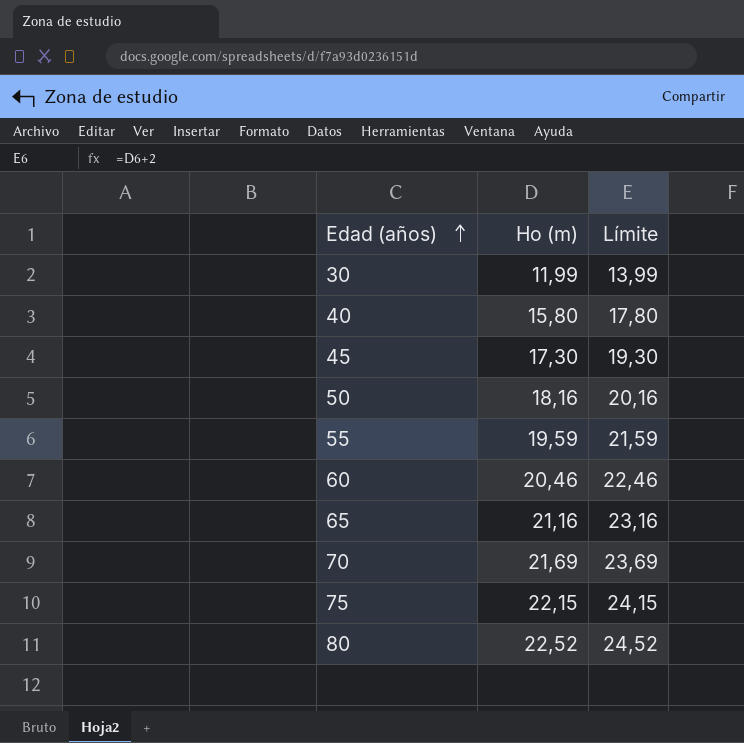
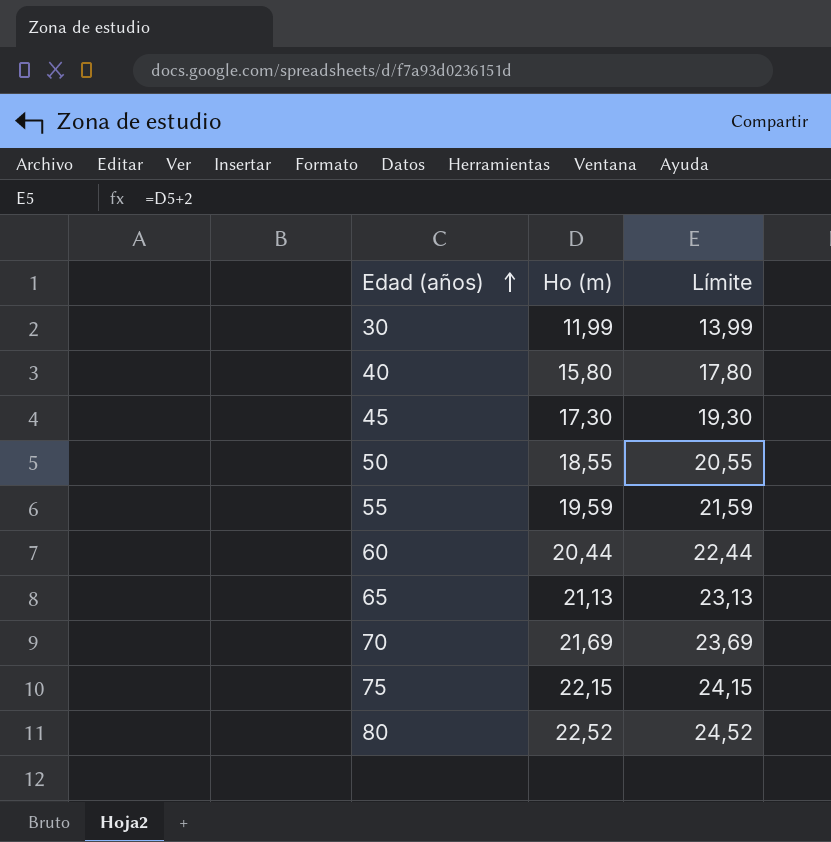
50 | Ho (m): 18,16 -> 18,55
50 | Límite: 20,16 -> 20,55
60 | Ho (m): 20,46 -> 20,44
60 | Límite: 22,46 -> 22,44
65 | Ho (m): 21,16 -> 21,13
65 | Límite: 23,16 -> 23,13

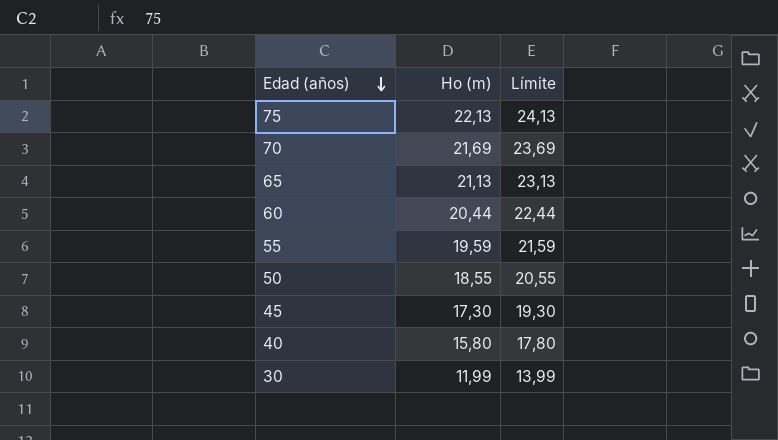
row order: Edad (años) ascending -> Edad (años) descending
row 80: 22,52 | 24,52 -> none
75 | Ho (m): 22,15 -> 22,13
75 | Límite: 24,15 -> 24,13

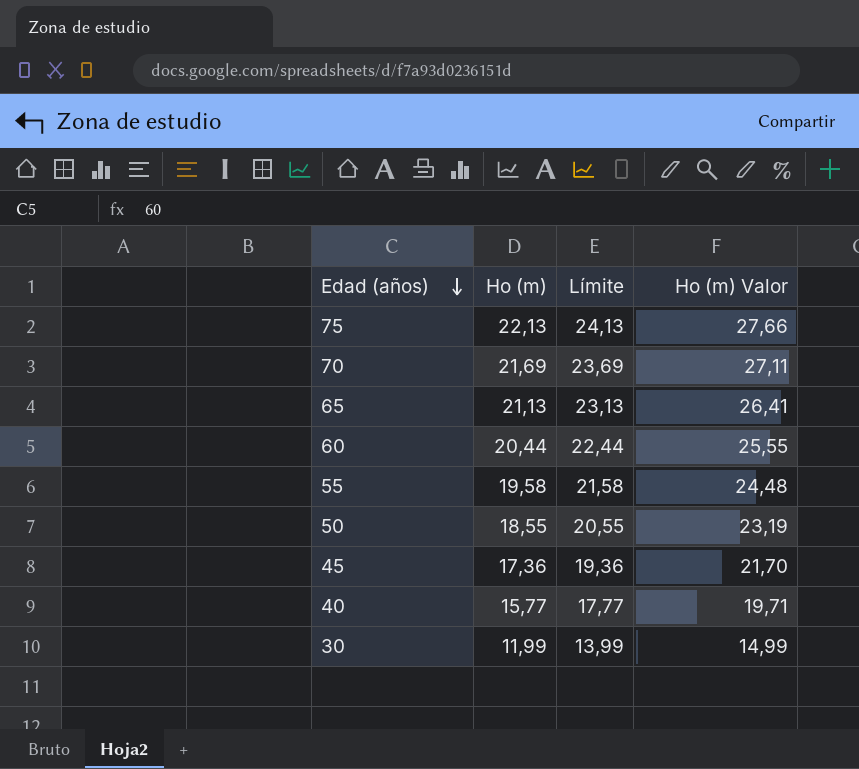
column Ho (m) Valor | formula: none -> [Ho (m)] * 1,25
55 | Ho (m): 19,59 -> 19,58
55 | Límite: 21,59 -> 21,58
45 | Ho (m): 17,30 -> 17,36
45 | Límite: 19,30 -> 19,36
40 | Ho (m): 15,80 -> 15,77
40 | Límite: 17,80 -> 17,77

